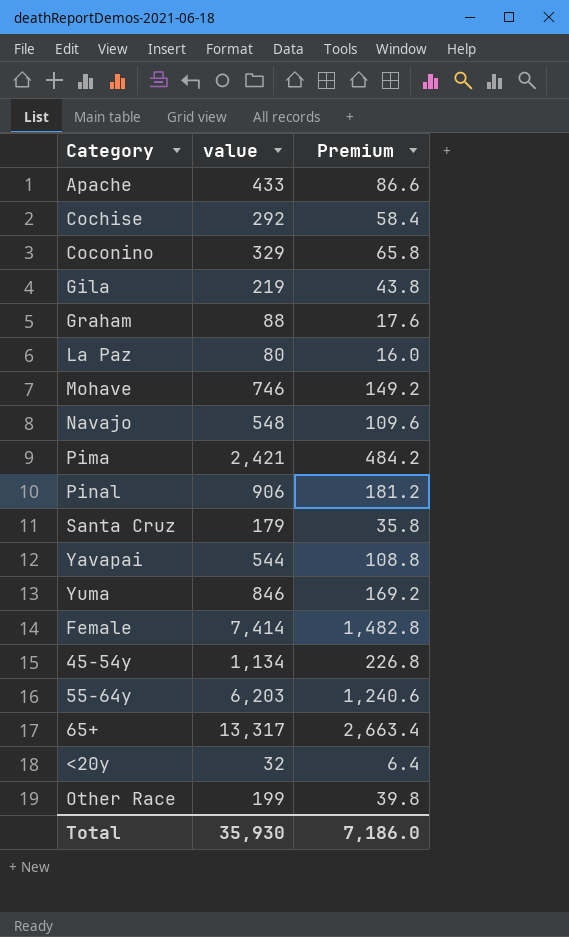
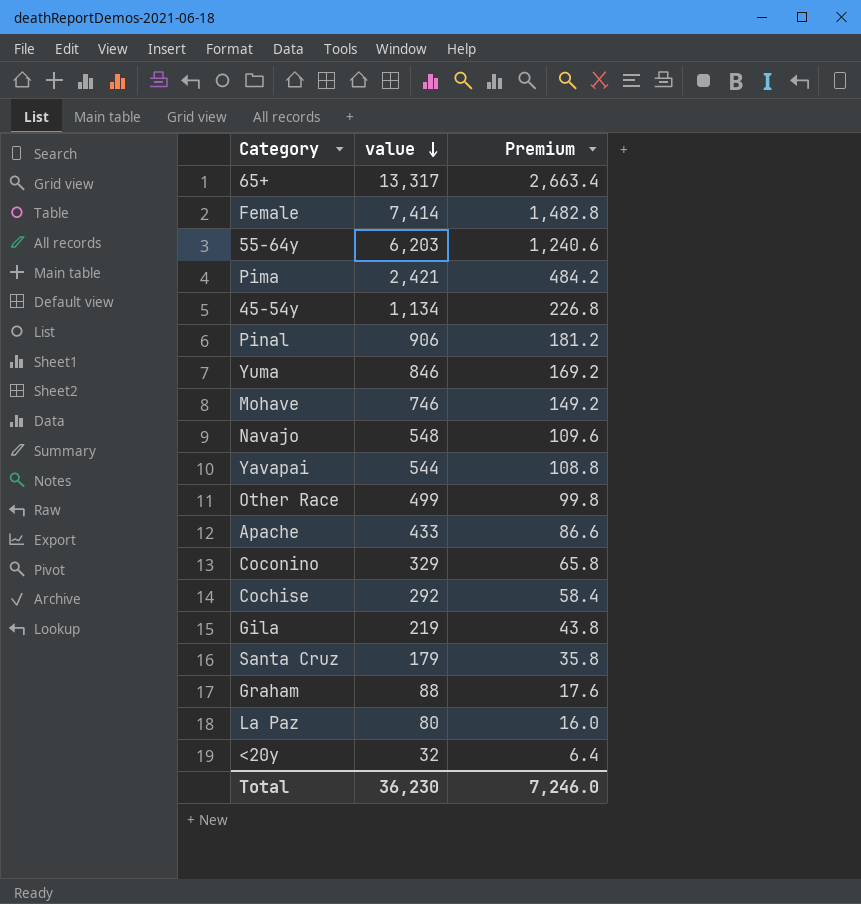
row order: none -> value descending
Other Race | value: 199 -> 499
Other Race | Premium: 39.8 -> 99.8
Total | value: 35,930 -> 36,230
Total | Premium: 7,186.0 -> 7,246.0

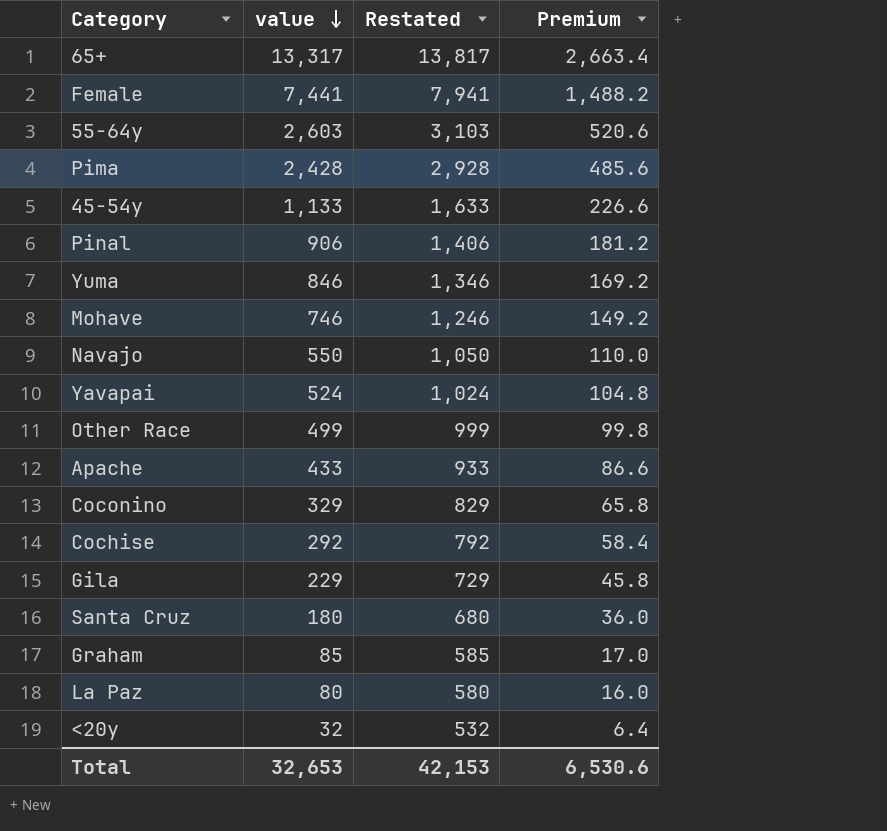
column Restated | formula: none -> [value] + 500
Female | value: 7,414 -> 7,441
Female | Premium: 1,482.8 -> 1,488.2
55-64y | value: 6,203 -> 2,603
55-64y | Premium: 1,240.6 -> 520.6
Pima | value: 2,421 -> 2,428
Pima | Premium: 484.2 -> 485.6
45-54y | value: 1,134 -> 1,133
45-54y | Premium: 226.8 -> 226.6
Navajo | value: 548 -> 550
Navajo | Premium: 109.6 -> 110.0
Yavapai | value: 544 -> 524
Yavapai | Premium: 108.8 -> 104.8
Gila | value: 219 -> 229
Gila | Premium: 43.8 -> 45.8
Santa Cruz | value: 179 -> 180
Santa Cruz | Premium: 35.8 -> 36.0
Graham | value: 88 -> 85
Graham | Premium: 17.6 -> 17.0
Total | value: 36,230 -> 32,653
Total | Premium: 7,246.0 -> 6,530.6

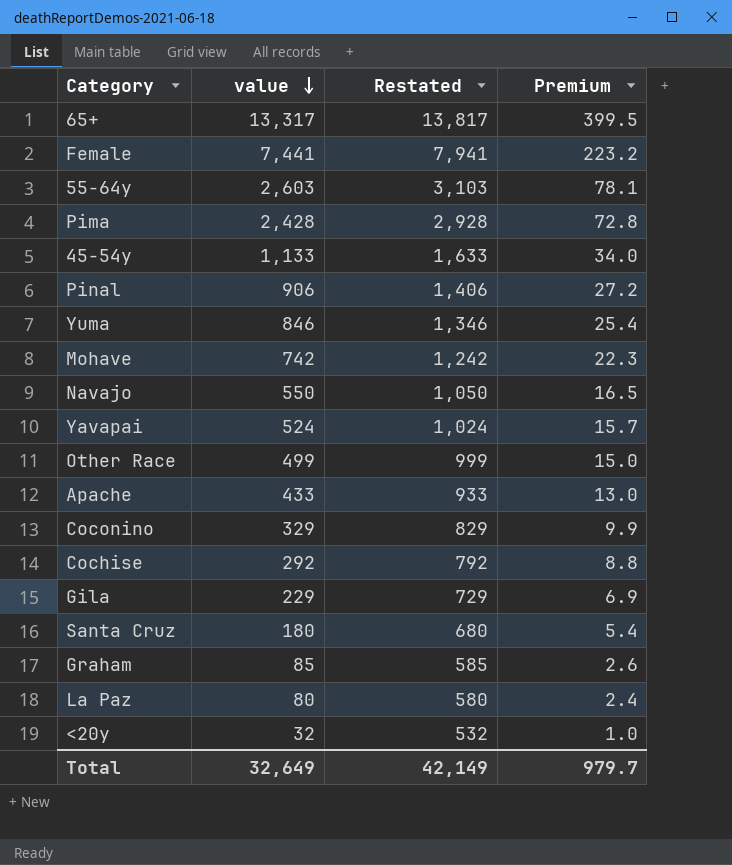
column Premium | formula: [value] * 0.2 -> [value] * 0.03
Mohave | value: 746 -> 742
Mohave | Restated: 1,246 -> 1,242
Total | value: 32,653 -> 32,649
Total | Restated: 42,153 -> 42,149
Total | Premium: 6,530.6 -> 979.7

